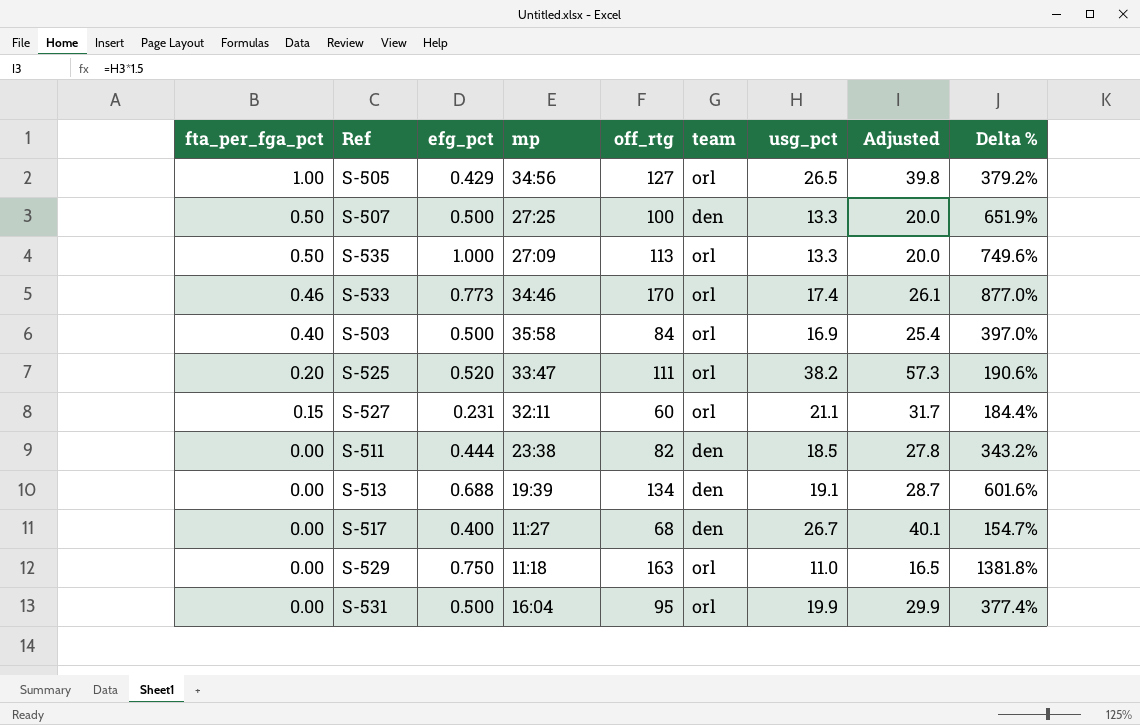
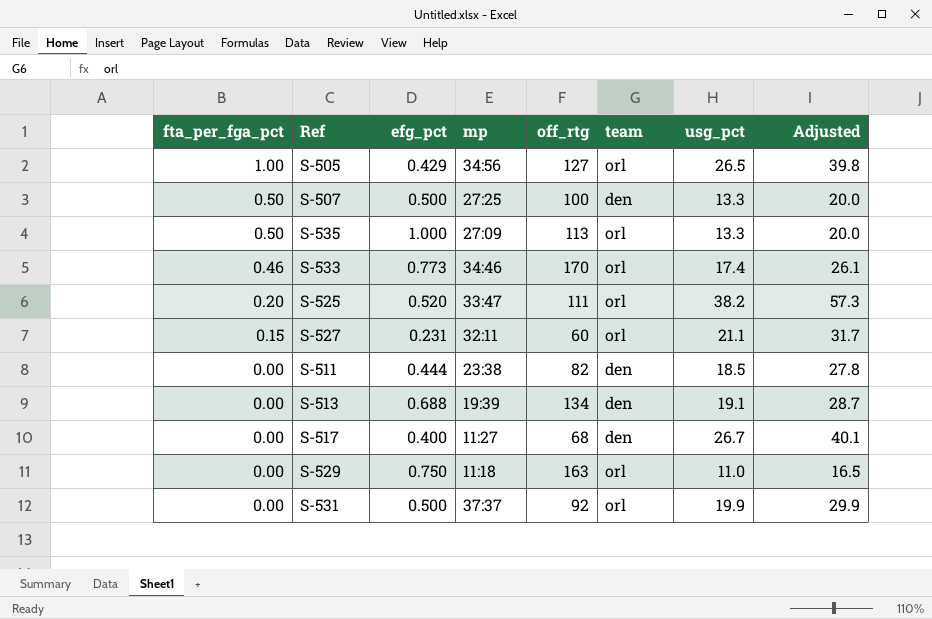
column Delta % | formula: ([off_rtg] - [usg_pct]) / [usg_pct] -> none
row S-503: 0.40 | 0.500 | 35:58 | 84 | orl | 16.9 | 25.4 | 397.0% -> none
S-531 | mp: 16:04 -> 37:37
S-531 | off_rtg: 95 -> 92

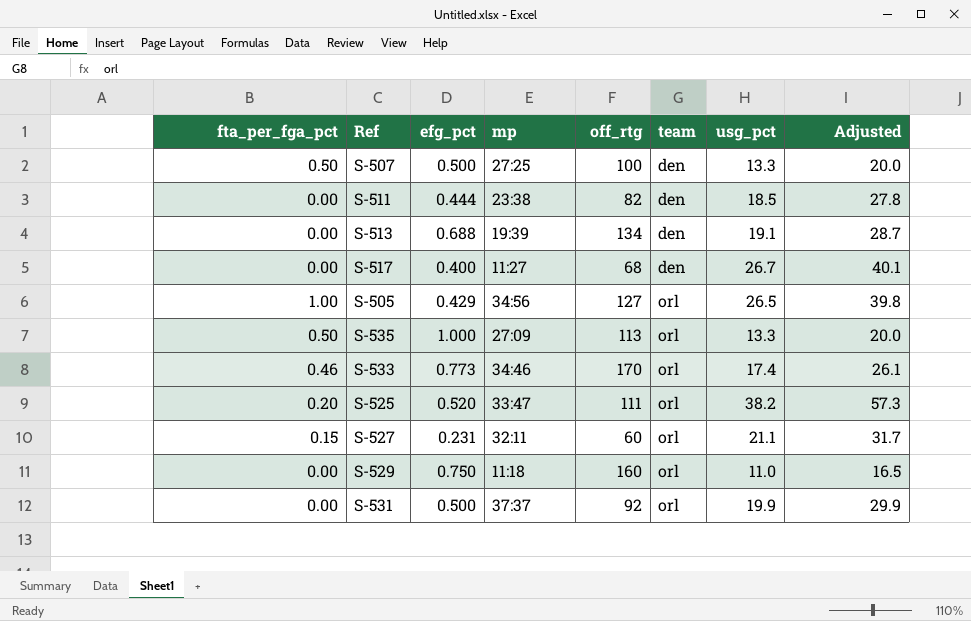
row order: fta_per_fga_pct descending -> team ascending
S-529 | off_rtg: 163 -> 160

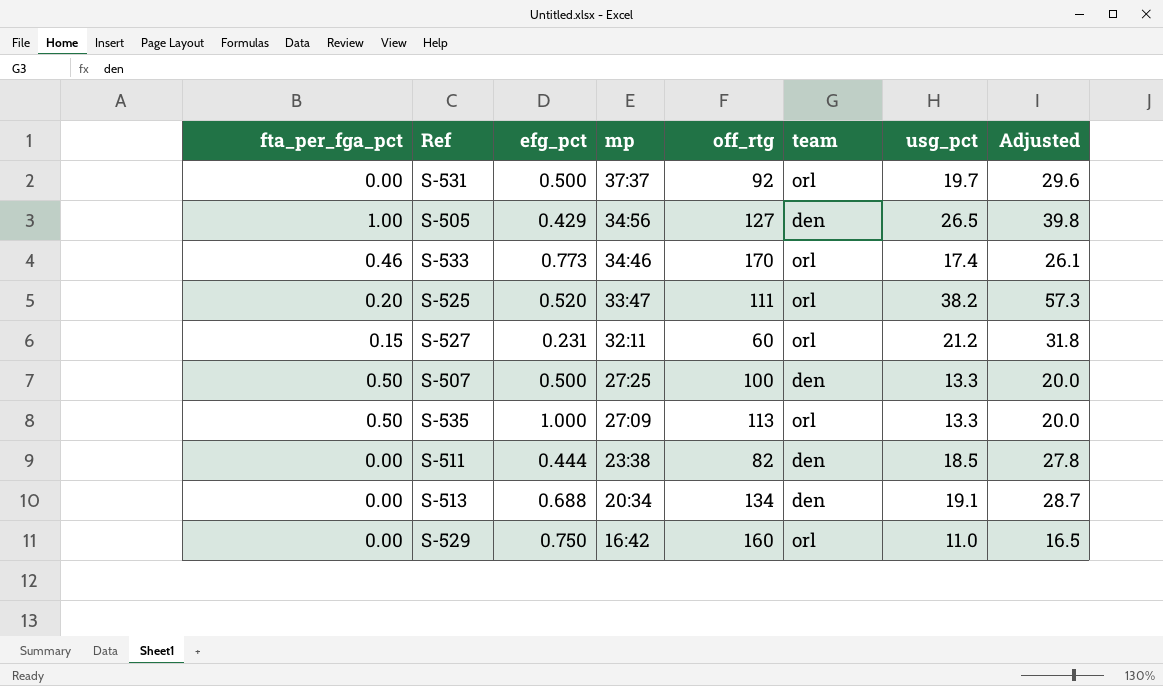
row order: team ascending -> mp descending
row S-517: 0.00 | 0.400 | 11:27 | 68 | den | 26.7 | 40.1 -> none
S-531 | usg_pct: 19.9 -> 19.7
S-531 | Adjusted: 29.9 -> 29.6
S-505 | team: orl -> den
S-527 | usg_pct: 21.1 -> 21.2
S-527 | Adjusted: 31.7 -> 31.8
S-513 | mp: 19:39 -> 20:34
S-529 | mp: 11:18 -> 16:42

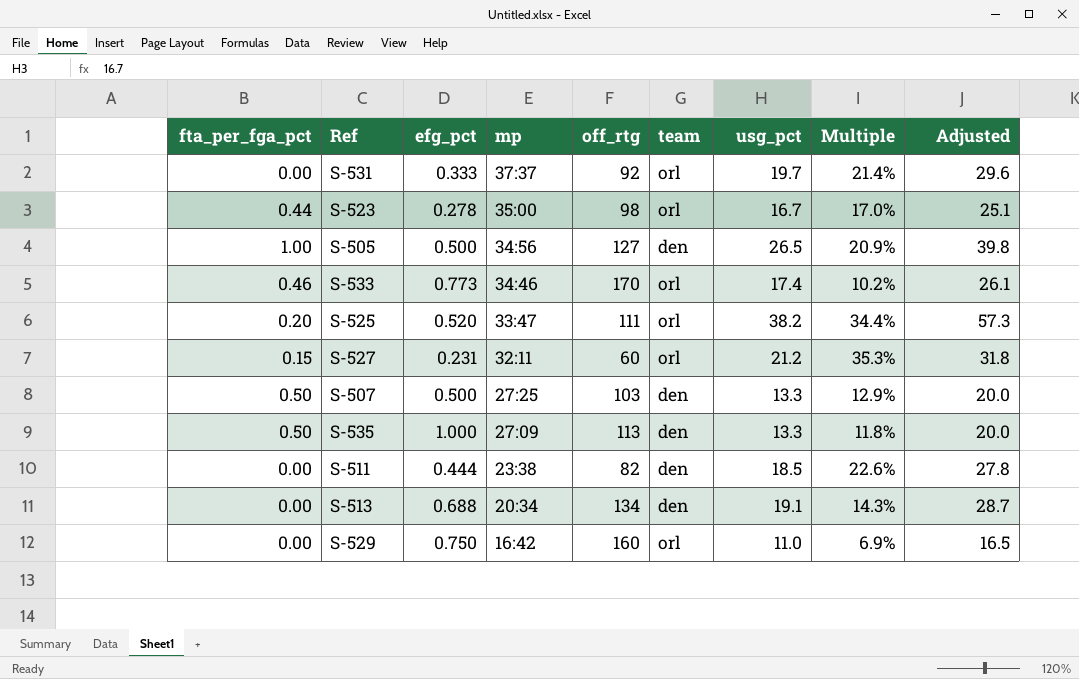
column Multiple | formula: none -> [usg_pct] / [off_rtg]
S-531 | efg_pct: 0.500 -> 0.333
row S-523: none -> 0.44 | 0.278 | 35:00 | 98 | orl | 16.7 | 17.0% | 25.1
S-505 | efg_pct: 0.429 -> 0.500
S-507 | off_rtg: 100 -> 103
S-535 | team: orl -> den

